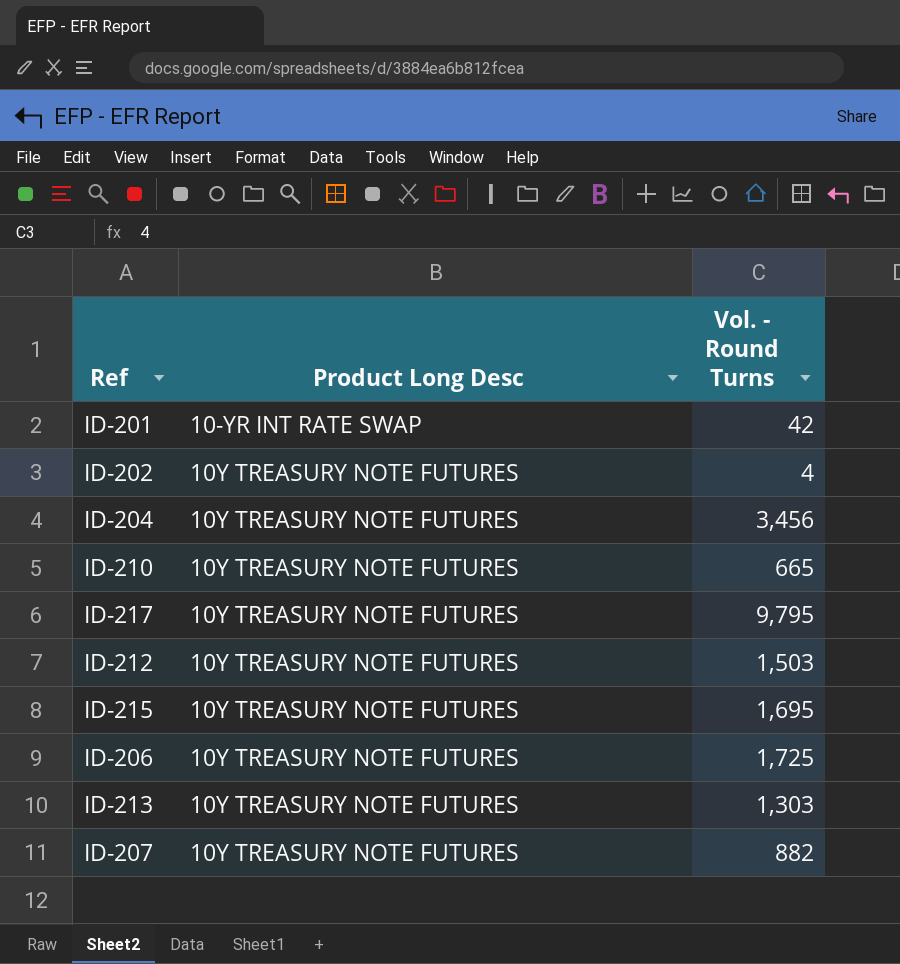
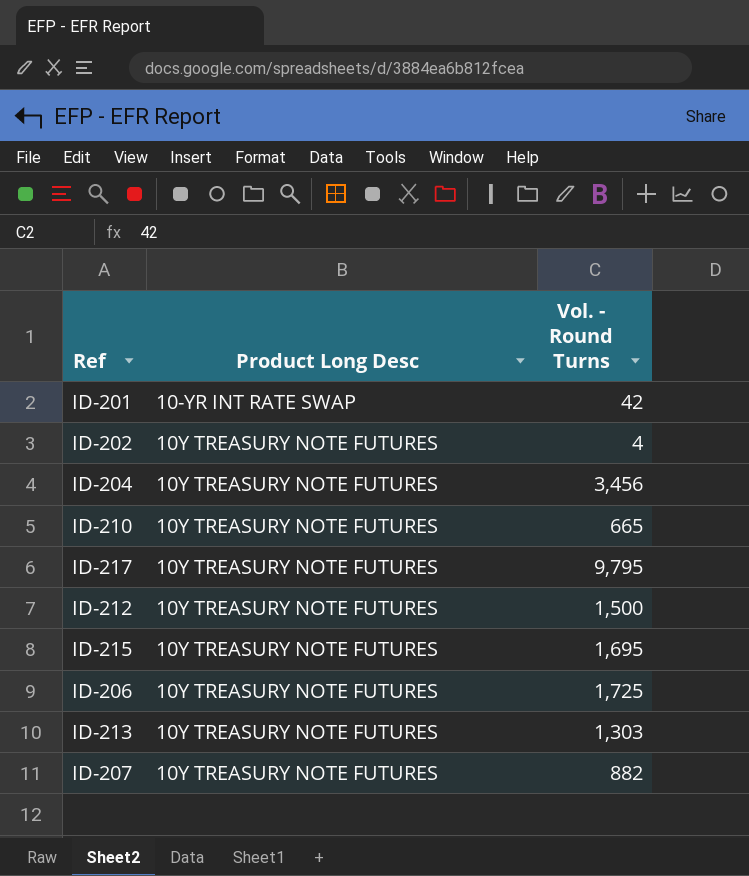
ID-212 | Vol. - Round Turns: 1,503 -> 1,500

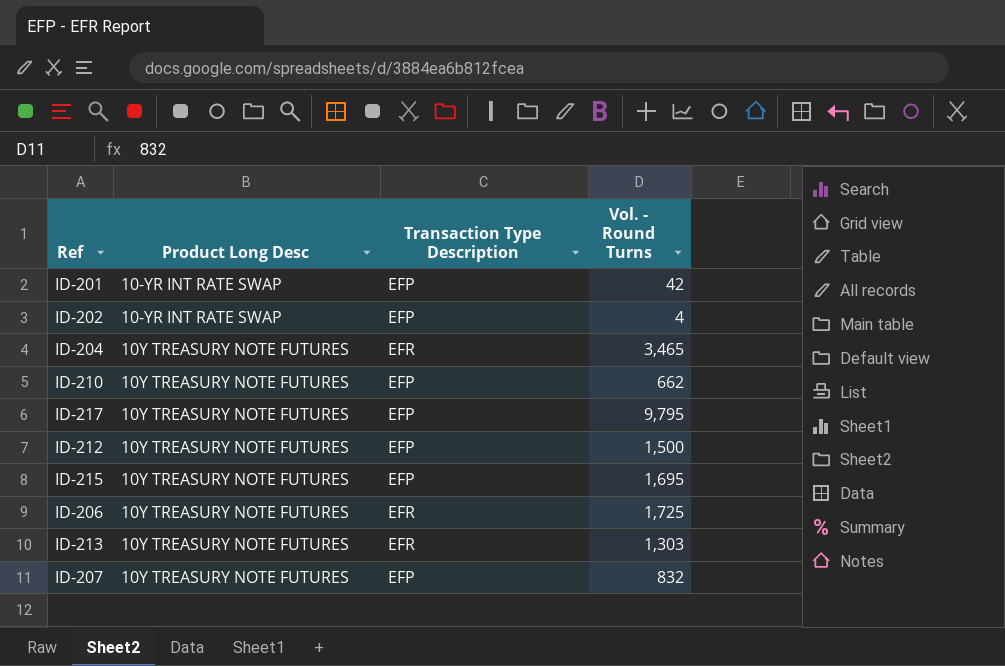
column Transaction Type Description | position: none -> 3
ID-202 | Product Long Desc: 10Y TREASURY NOTE FUTURES -> 10-YR INT RATE SWAP
ID-204 | Vol. - Round Turns: 3,456 -> 3,465
ID-210 | Vol. - Round Turns: 665 -> 662
ID-207 | Vol. - Round Turns: 882 -> 832

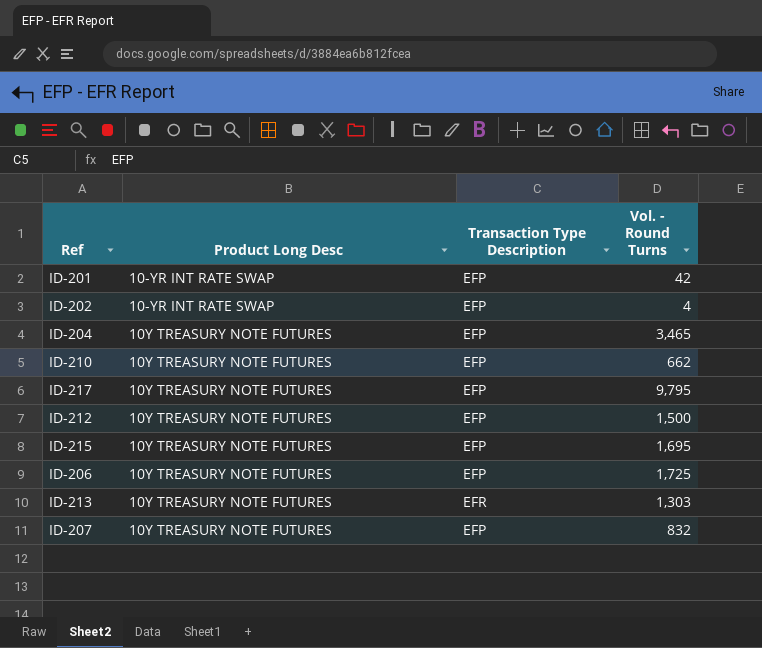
ID-204 | Transaction Type Description: EFR -> EFP
ID-206 | Transaction Type Description: EFR -> EFP

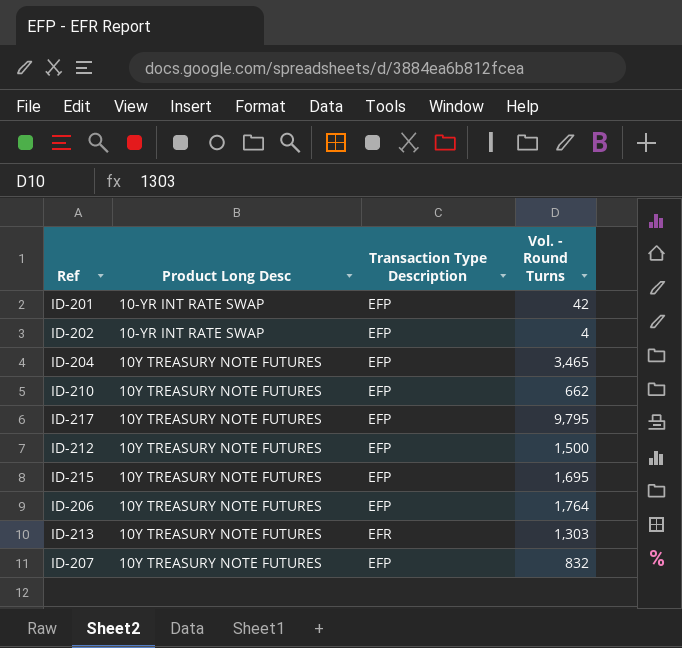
ID-206 | Vol. - Round Turns: 1,725 -> 1,764

